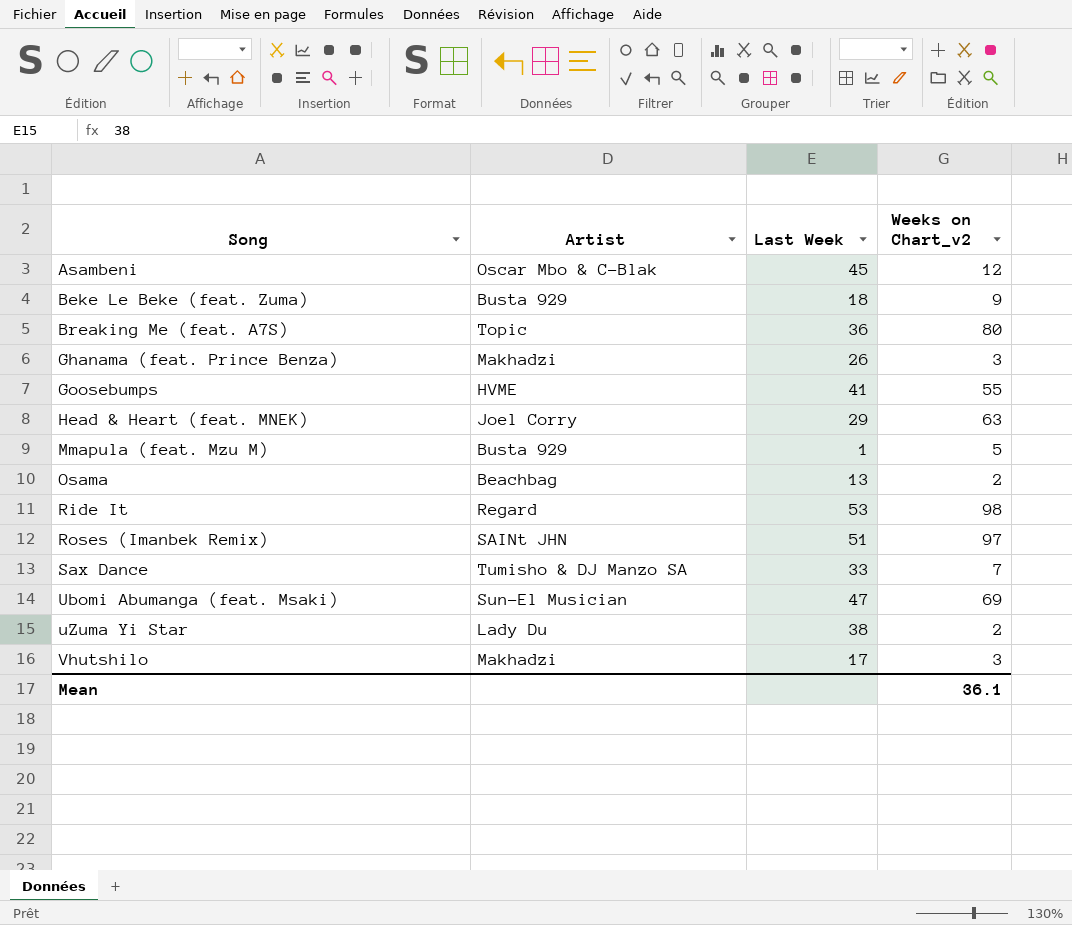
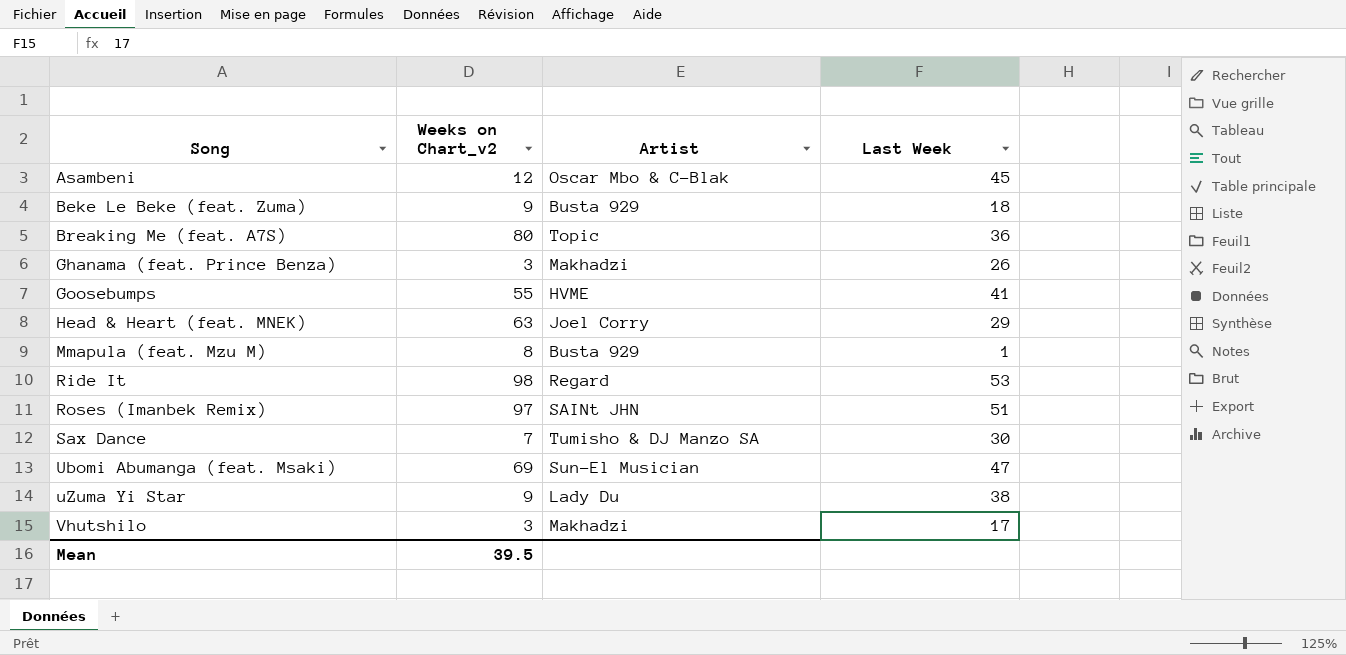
column Weeks on Chart_v2 | position: 4 -> 2
row Osama: Beachbag | 13 | 2 -> none
Mmapula (feat. Mzu M) | Weeks on Chart_v2: 5 -> 8
Sax Dance | Last Week: 33 -> 30
uZuma Yi Star | Weeks on Chart_v2: 2 -> 9
Mean | Weeks on Chart_v2: 36.1 -> 39.5

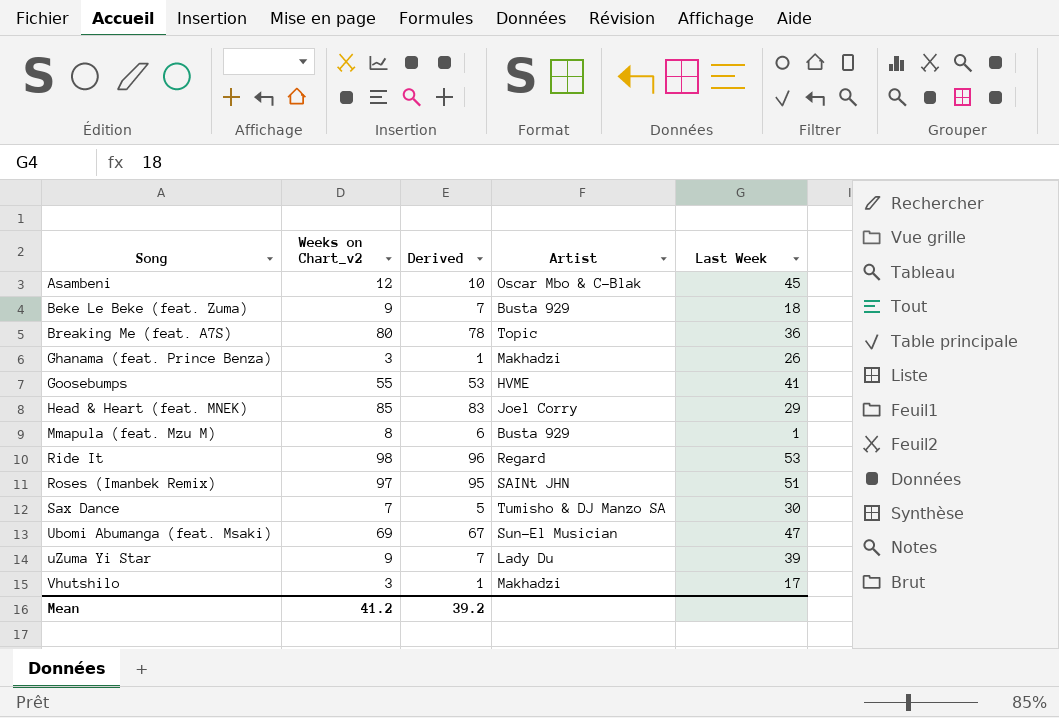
column Derived | formula: none -> [Weeks on Chart_v2] - 2
Head & Heart (feat. MNEK) | Weeks on Chart_v2: 63 -> 85
uZuma Yi Star | Last Week: 38 -> 39
Mean | Weeks on Chart_v2: 39.5 -> 41.2

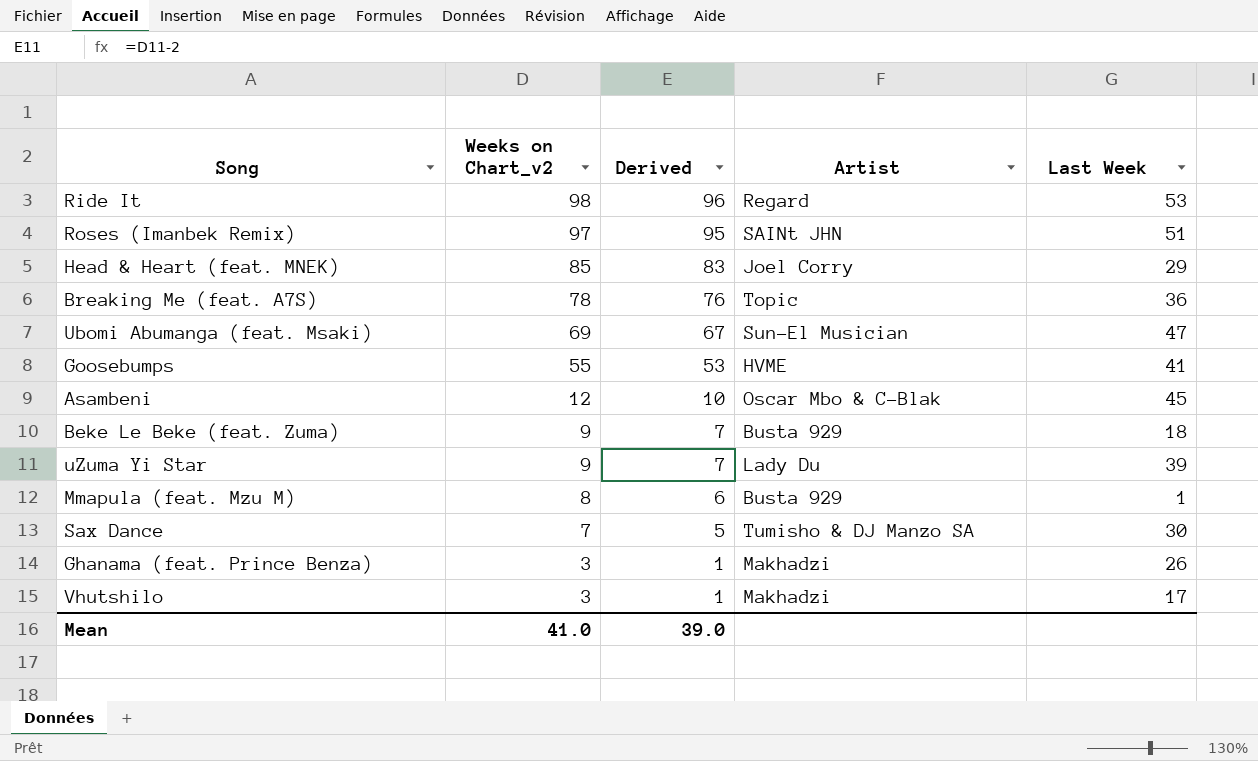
row order: Song ascending -> Weeks on Chart_v2 descending
Breaking Me (feat. A7S) | Weeks on Chart_v2: 80 -> 78
Breaking Me (feat. A7S) | Derived: 78 -> 76
Mean | Weeks on Chart_v2: 41.2 -> 41.0
Mean | Derived: 39.2 -> 39.0

